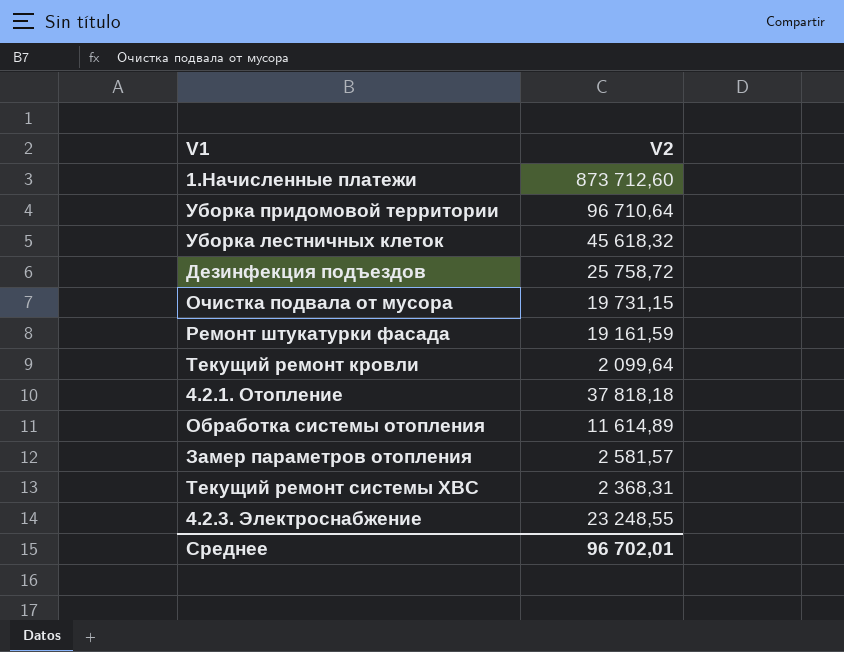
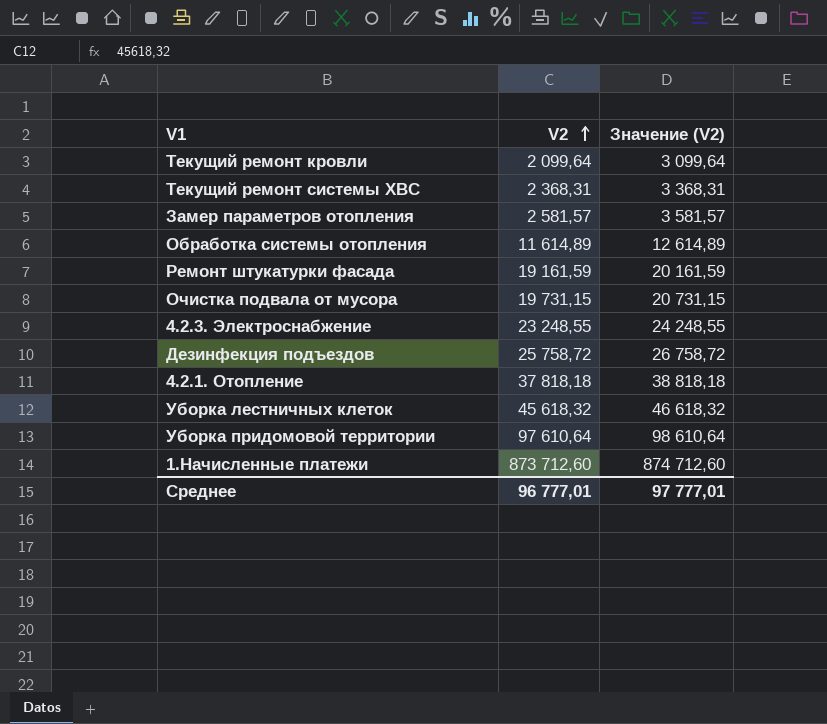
row order: none -> V2 ascending
column Значение (V2) | formula: none -> [V2] + 1000
Уборка придомовой территории | V2: 96 710,64 -> 97 610,64
Среднее | V2: 96 702,01 -> 96 777,01

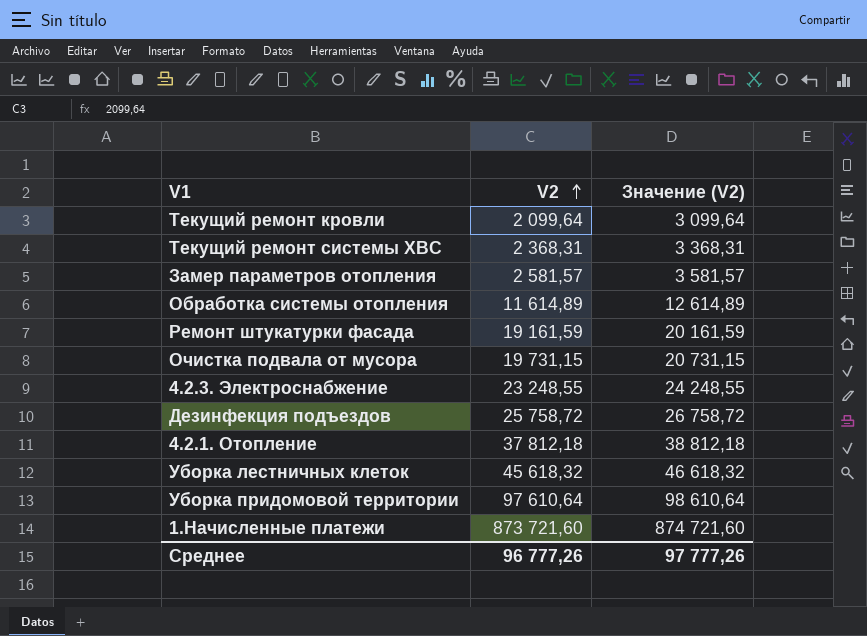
4.2.1. Отопление | V2: 37 818,18 -> 37 812,18
4.2.1. Отопление | Значение (V2): 38 818,18 -> 38 812,18
1.Начисленные платежи | V2: 873 712,60 -> 873 721,60
1.Начисленные платежи | Значение (V2): 874 712,60 -> 874 721,60
Среднее | V2: 96 777,01 -> 96 777,26
Среднее | Значение (V2): 97 777,01 -> 97 777,26

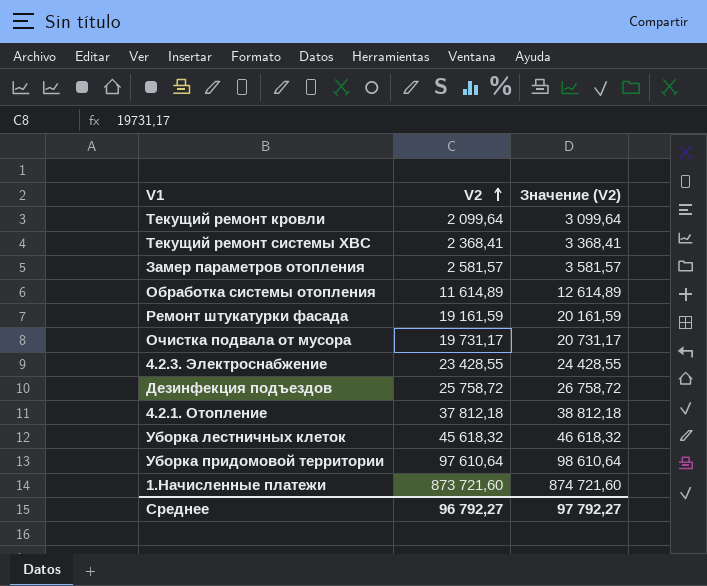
Текущий ремонт системы ХВС | V2: 2 368,31 -> 2 368,41
Текущий ремонт системы ХВС | Значение (V2): 3 368,31 -> 3 368,41
Очистка подвала от мусора | V2: 19 731,15 -> 19 731,17
Очистка подвала от мусора | Значение (V2): 20 731,15 -> 20 731,17
4.2.3. Электроснабжение | V2: 23 248,55 -> 23 428,55
4.2.3. Электроснабжение | Значение (V2): 24 248,55 -> 24 428,55
Среднее | V2: 96 777,26 -> 96 792,27
Среднее | Значение (V2): 97 777,26 -> 97 792,27

